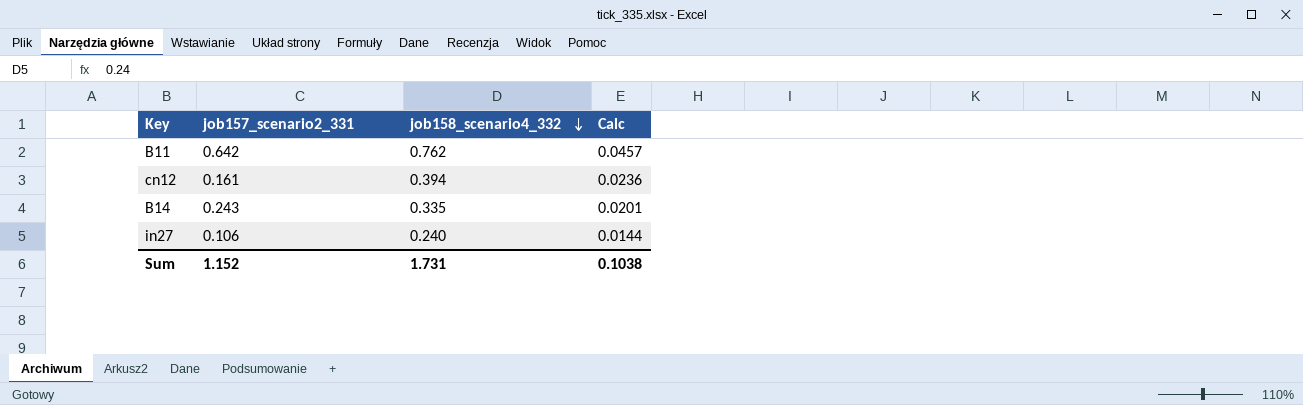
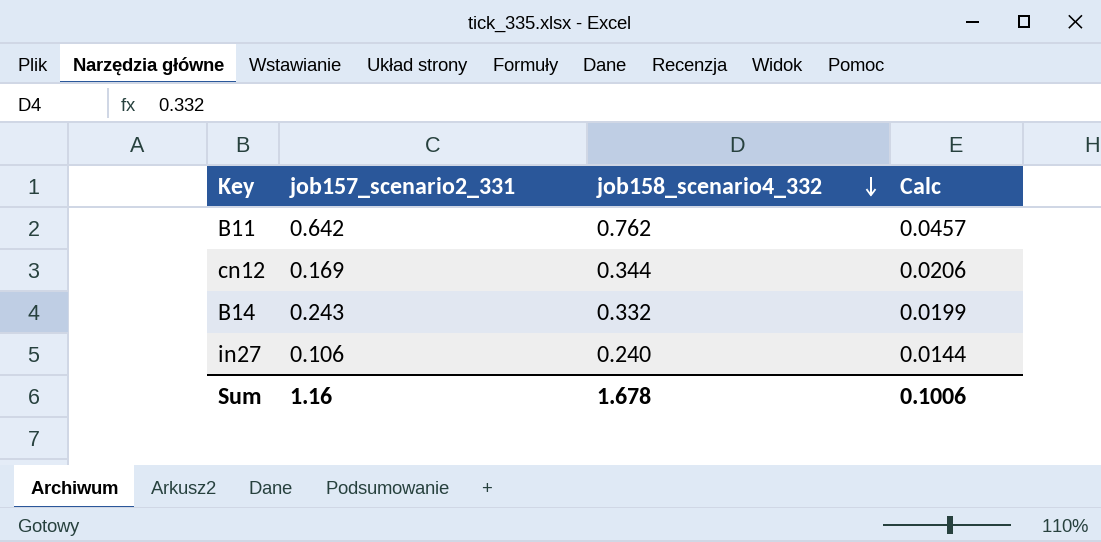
cn12 | job157_scenario2_331: 0.161 -> 0.169
cn12 | job158_scenario4_332: 0.394 -> 0.344
cn12 | Calc: 0.0236 -> 0.0206
B14 | job158_scenario4_332: 0.335 -> 0.332
B14 | Calc: 0.0201 -> 0.0199
Sum | job157_scenario2_331: 1.152 -> 1.16
Sum | job158_scenario4_332: 1.731 -> 1.678
Sum | Calc: 0.1038 -> 0.1006

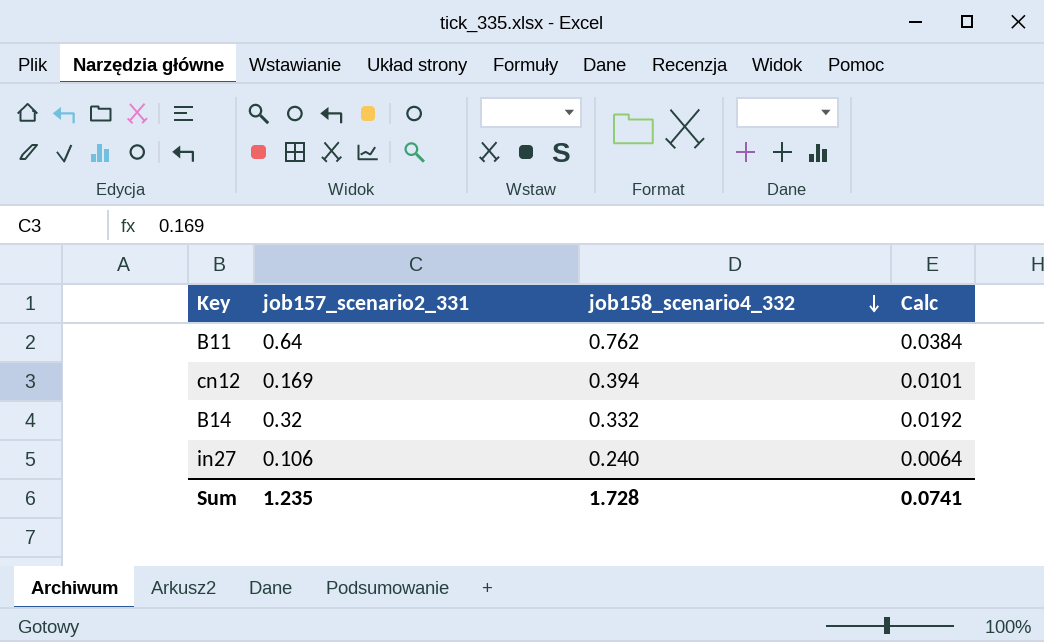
column Calc | formula: [job158_scenario4_332] * 0.06 -> [job157_scenario2_331] * 0.06
B11 | job157_scenario2_331: 0.642 -> 0.64
cn12 | job158_scenario4_332: 0.344 -> 0.394
B14 | job157_scenario2_331: 0.243 -> 0.32
Sum | job157_scenario2_331: 1.16 -> 1.235
Sum | job158_scenario4_332: 1.678 -> 1.728
Sum | Calc: 0.1006 -> 0.0741

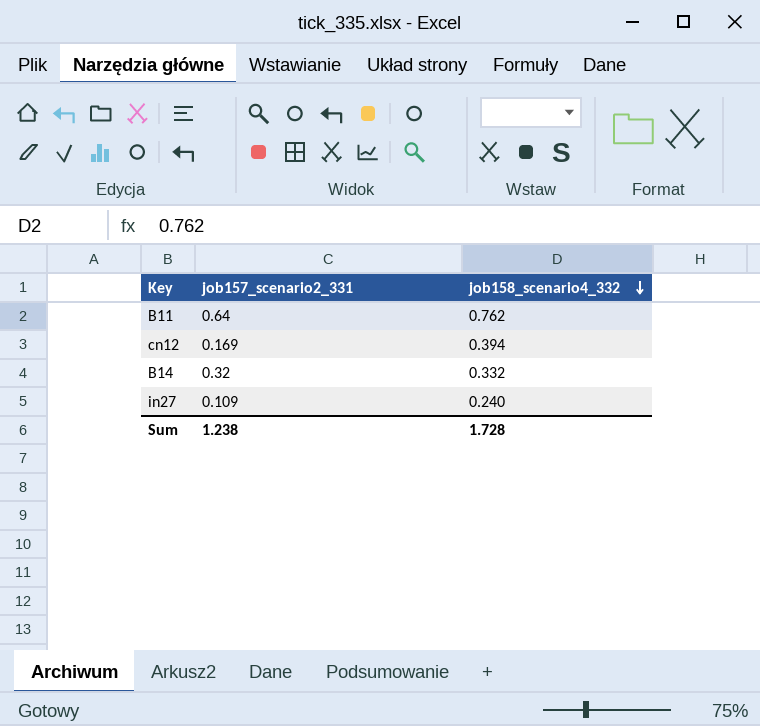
column Calc | formula: [job157_scenario2_331] * 0.06 -> none
in27 | job157_scenario2_331: 0.106 -> 0.109
Sum | job157_scenario2_331: 1.235 -> 1.238

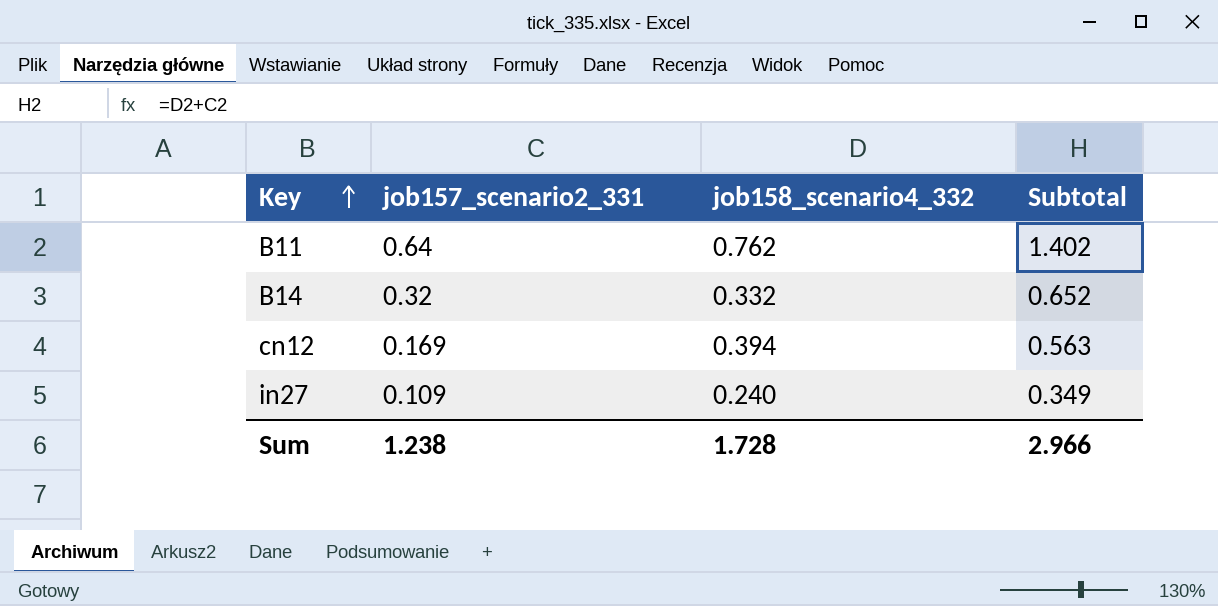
row order: job158_scenario4_332 descending -> Key ascending
column Subtotal | formula: none -> [job157_scenario2_331] + [job158_scenario4_332]

